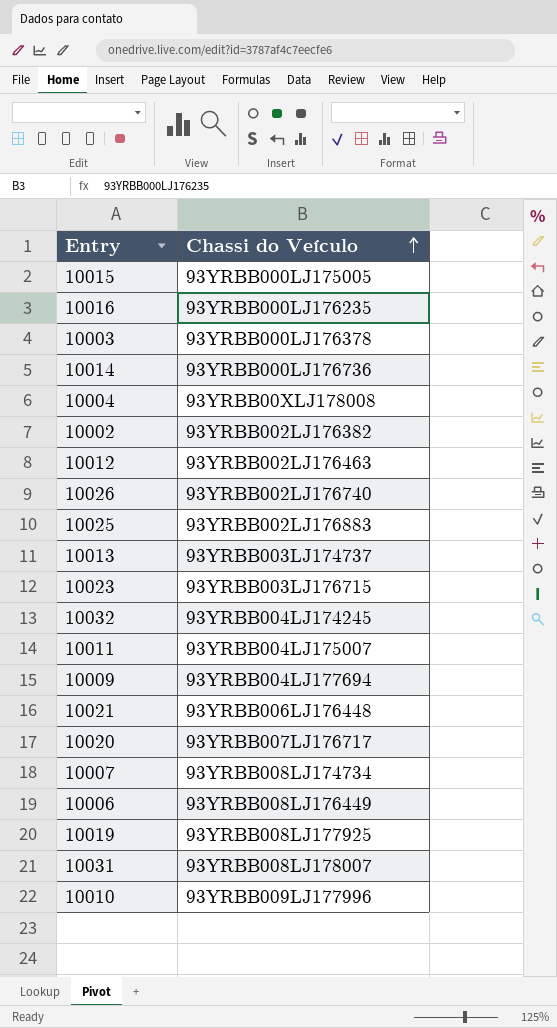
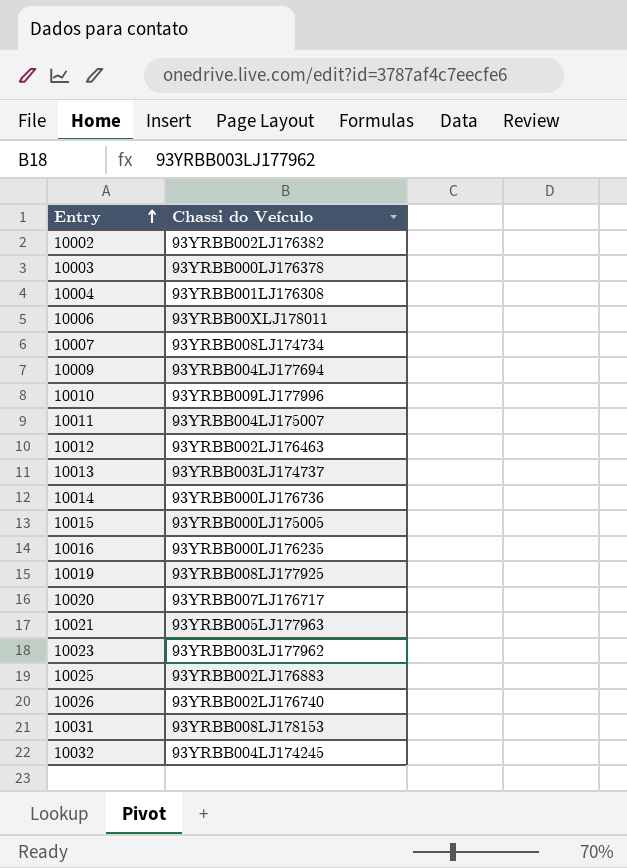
row order: Chassi do Veículo ascending -> Entry ascending
10004 | Chassi do Veículo: 93YRBB00XLJ178008 -> 93YRBB001LJ176308
10006 | Chassi do Veículo: 93YRBB008LJ176449 -> 93YRBB00XLJ178011
10021 | Chassi do Veículo: 93YRBB006LJ176448 -> 93YRBB005LJ177963
10023 | Chassi do Veículo: 93YRBB003LJ176715 -> 93YRBB003LJ177962
10031 | Chassi do Veículo: 93YRBB008LJ178007 -> 93YRBB008LJ178153

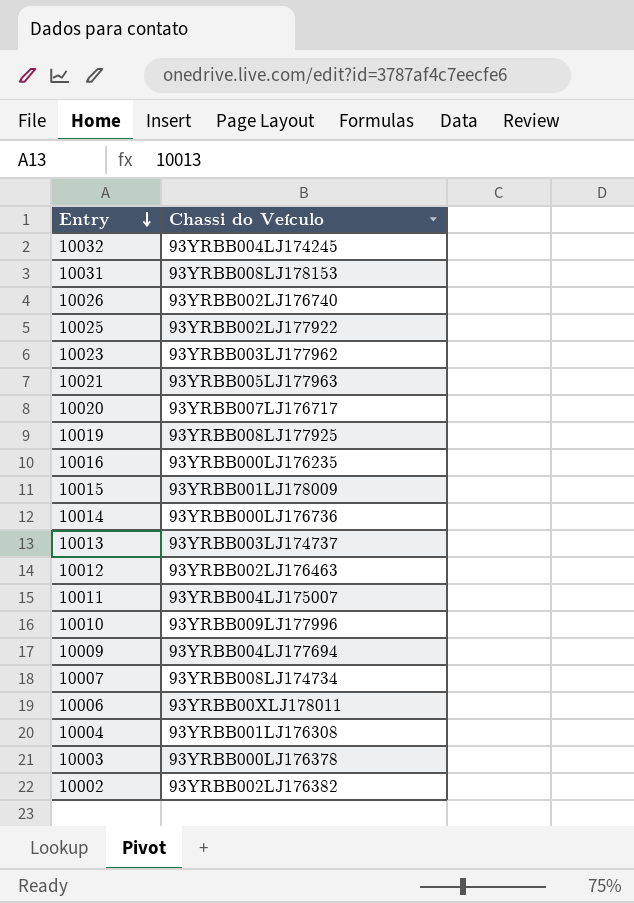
row order: Entry ascending -> Entry descending
10025 | Chassi do Veículo: 93YRBB002LJ176883 -> 93YRBB002LJ177922
10015 | Chassi do Veículo: 93YRBB000LJ175005 -> 93YRBB001LJ178009

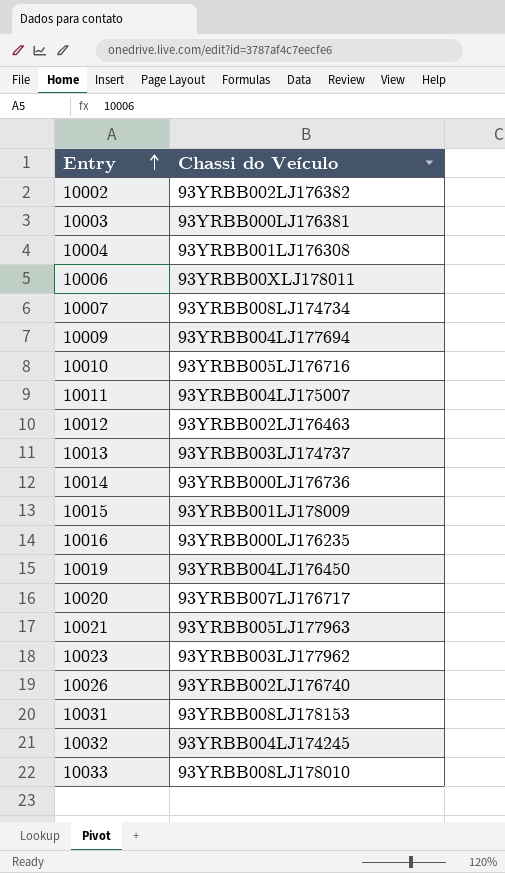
row order: Entry descending -> Entry ascending
row 10025: 93YRBB002LJ177922 -> none
10003 | Chassi do Veículo: 93YRBB000LJ176378 -> 93YRBB000LJ176381
10010 | Chassi do Veículo: 93YRBB009LJ177996 -> 93YRBB005LJ176716
10019 | Chassi do Veículo: 93YRBB008LJ177925 -> 93YRBB004LJ176450
row 10033: none -> 93YRBB008LJ178010

